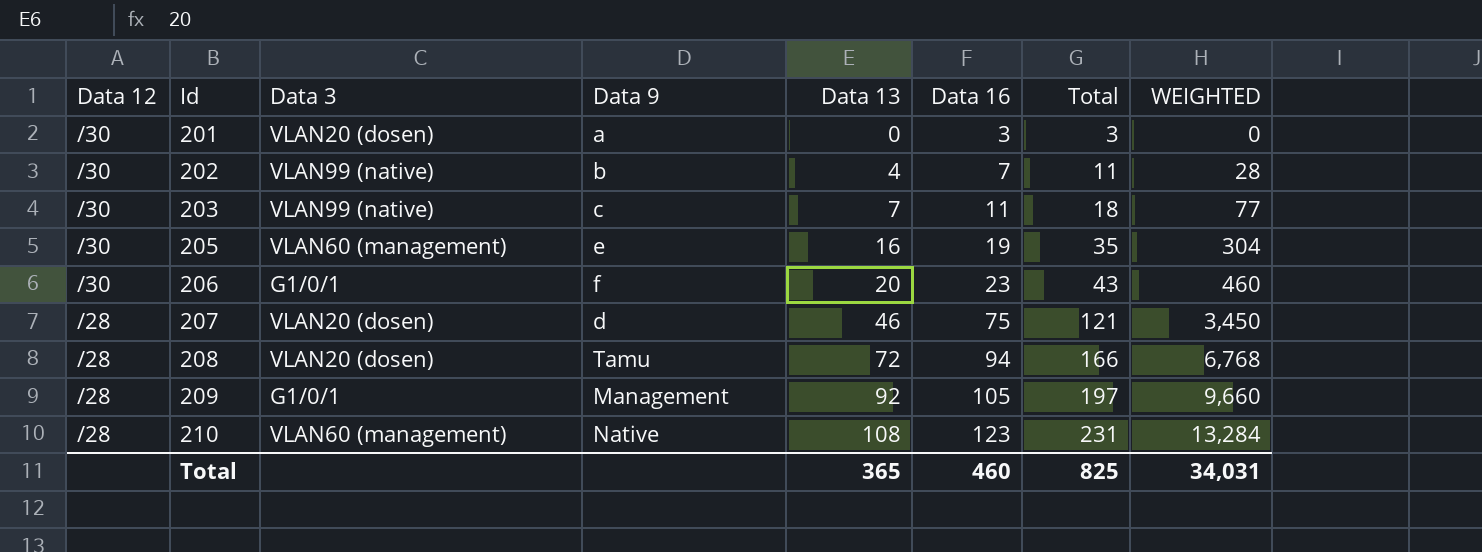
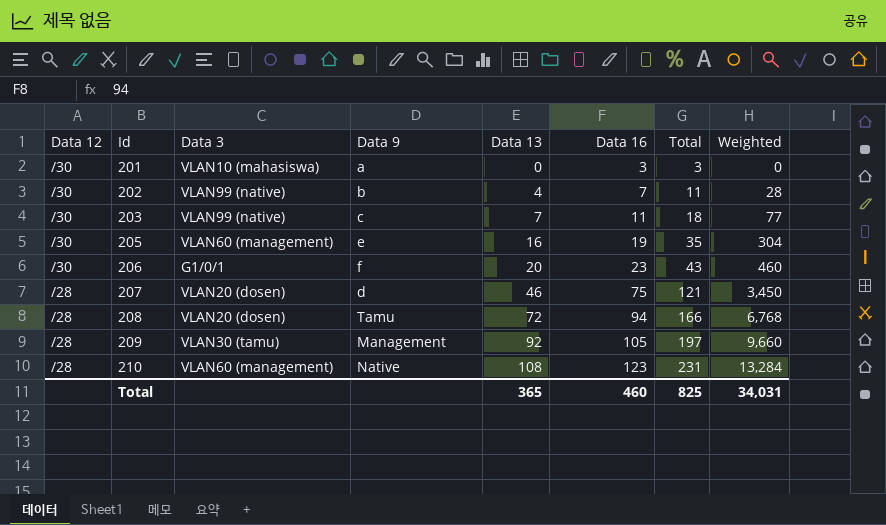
column name: WEIGHTED -> Weighted
201 | Data 3: VLAN20 (dosen) -> VLAN10 (mahasiswa)
209 | Data 3: G1/0/1 -> VLAN30 (tamu)

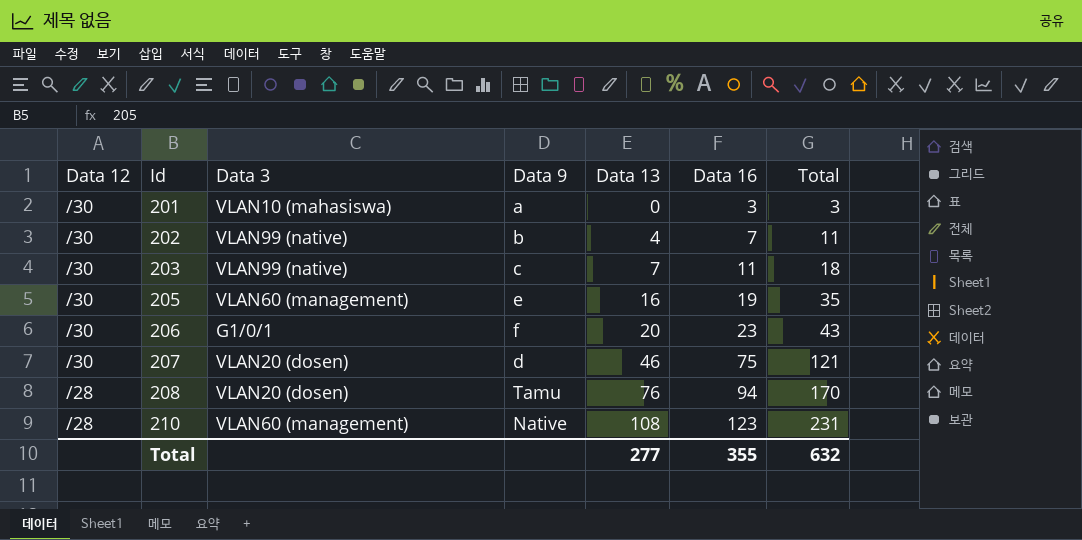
column Weighted | formula: [Data 13] * [Data 16] -> none
row 209: /28 | VLAN30 (tamu) | Management | 92 | 105 | 197 | 9,660 -> none
207 | Data 12: /28 -> /30
208 | Data 13: 72 -> 76
208 | Total: 166 -> 170
Total | Data 13: 365 -> 277
Total | Data 16: 460 -> 355
Total | Total: 825 -> 632

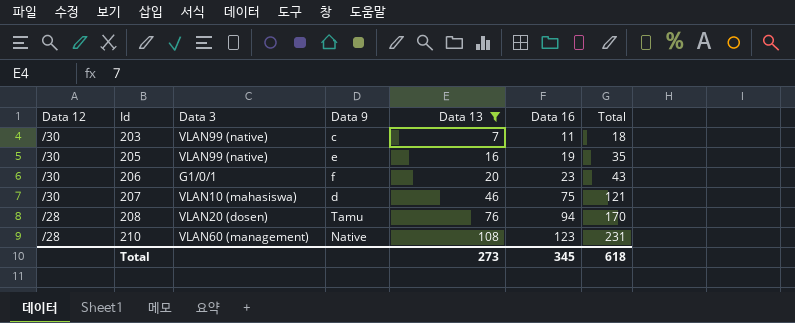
filter: none -> Data 13 >= 7
205 | Data 3: VLAN60 (management) -> VLAN99 (native)
207 | Data 3: VLAN20 (dosen) -> VLAN10 (mahasiswa)
Total | Data 13: 277 -> 273
Total | Data 16: 355 -> 345
Total | Total: 632 -> 618

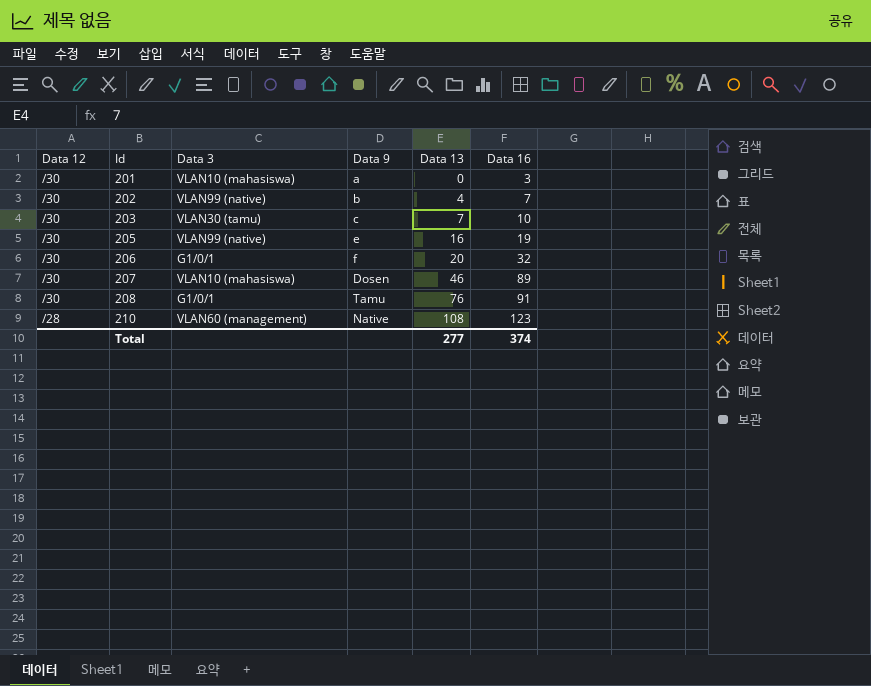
filter: Data 13 >= 7 -> none
column Total | formula: [Data 13] + [Data 16] -> none
203 | Data 3: VLAN99 (native) -> VLAN30 (tamu)
203 | Data 16: 11 -> 10
206 | Data 16: 23 -> 32
207 | Data 9: d -> Dosen
207 | Data 16: 75 -> 89
208 | Data 12: /28 -> /30
208 | Data 3: VLAN20 (dosen) -> G1/0/1
208 | Data 16: 94 -> 91
Total | Data 13: 273 -> 277
Total | Data 16: 345 -> 374

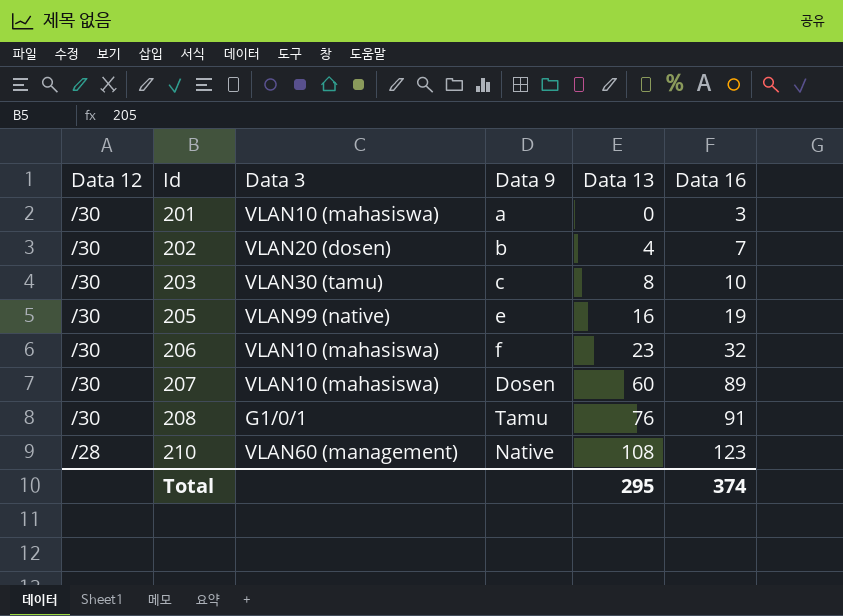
202 | Data 3: VLAN99 (native) -> VLAN20 (dosen)
203 | Data 13: 7 -> 8
206 | Data 3: G1/0/1 -> VLAN10 (mahasiswa)
206 | Data 13: 20 -> 23
207 | Data 13: 46 -> 60
Total | Data 13: 277 -> 295

